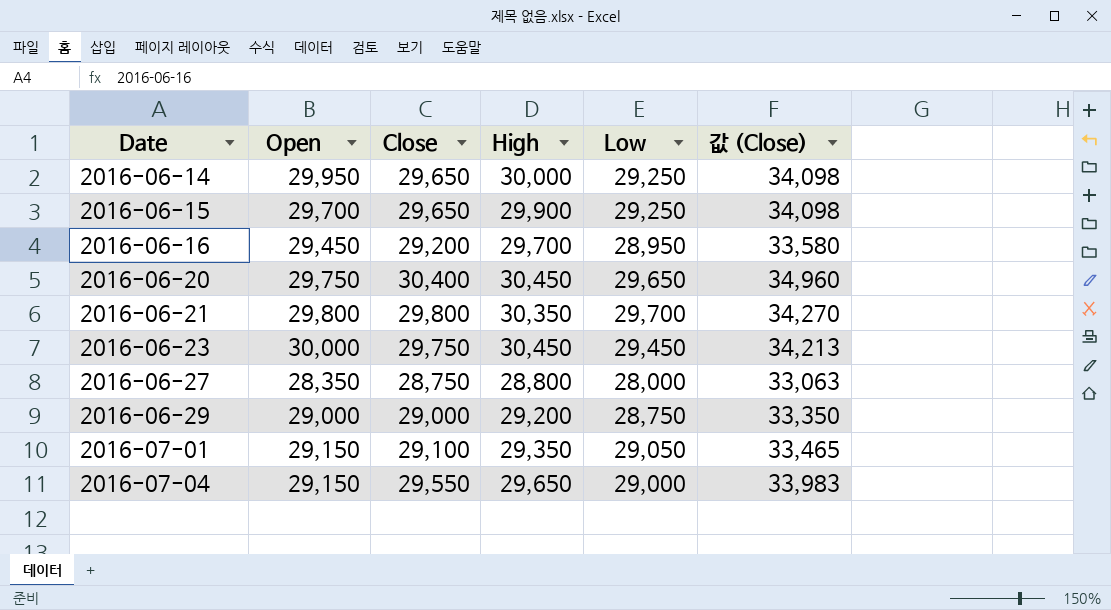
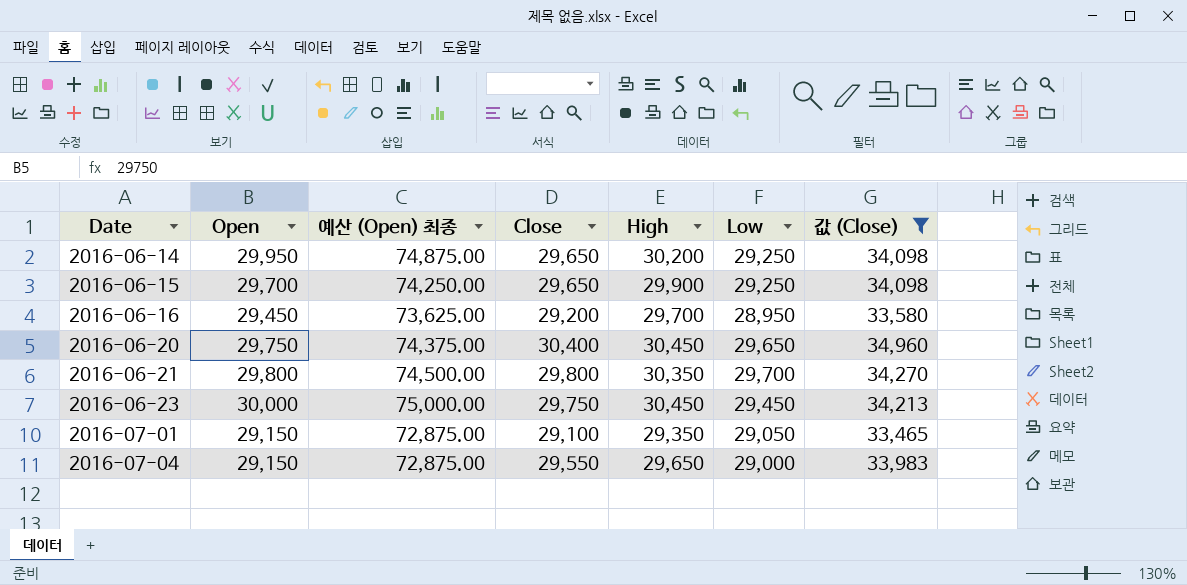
filter: none -> 값 (Close) >= 33,465
column 예산 (Open) 최종 | formula: none -> [Open] * 2.5
2016-06-14 | High: 30,000 -> 30,200

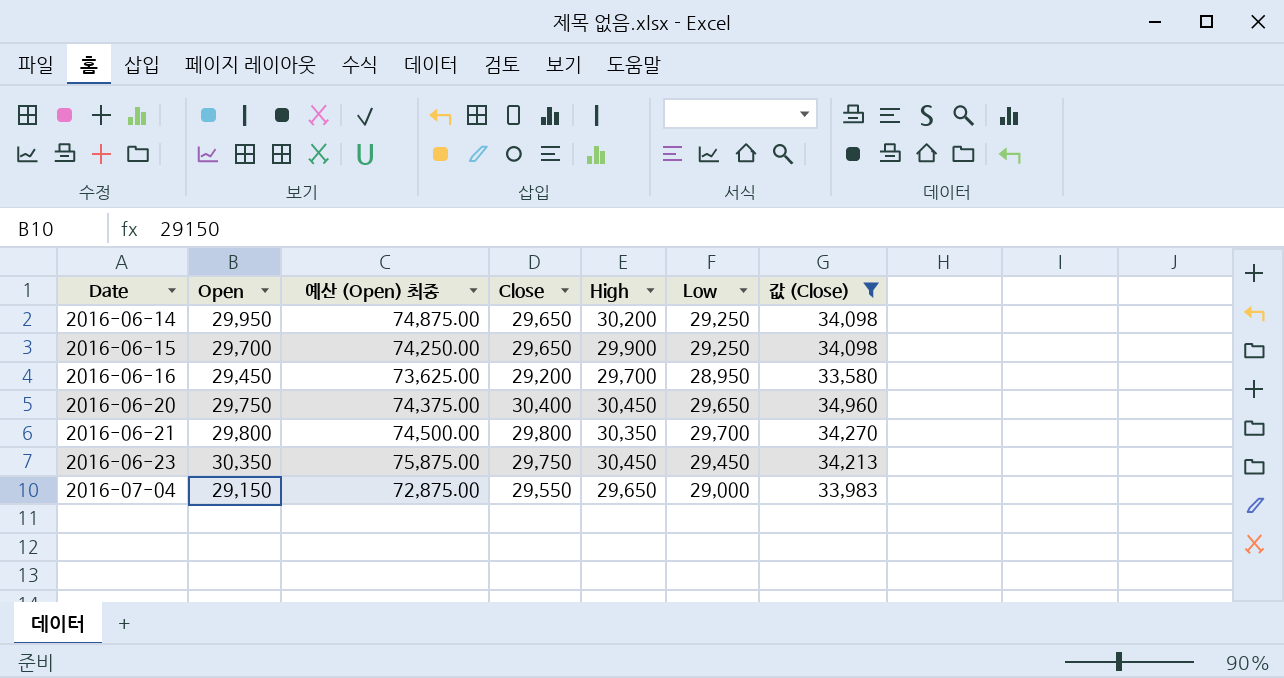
row 2016-07-01: 29,150 | 72,875.00 | 29,100 | 29,350 | 29,050 | 33,465 -> none
2016-06-23 | Open: 30,000 -> 30,350
2016-06-23 | 예산 (Open) 최종: 75,000.00 -> 75,875.00

